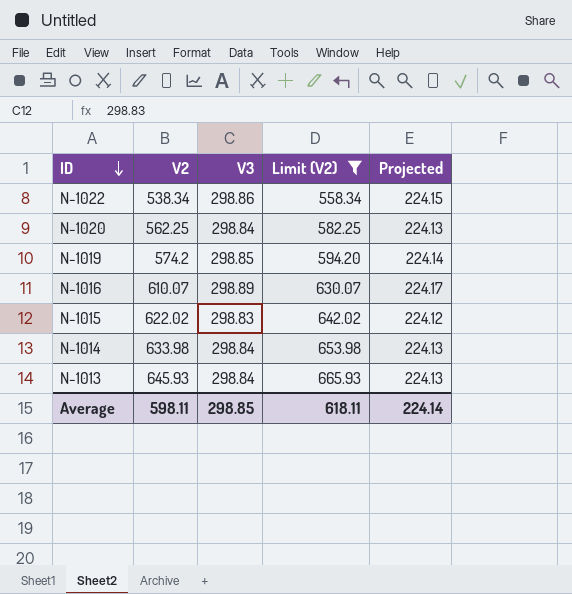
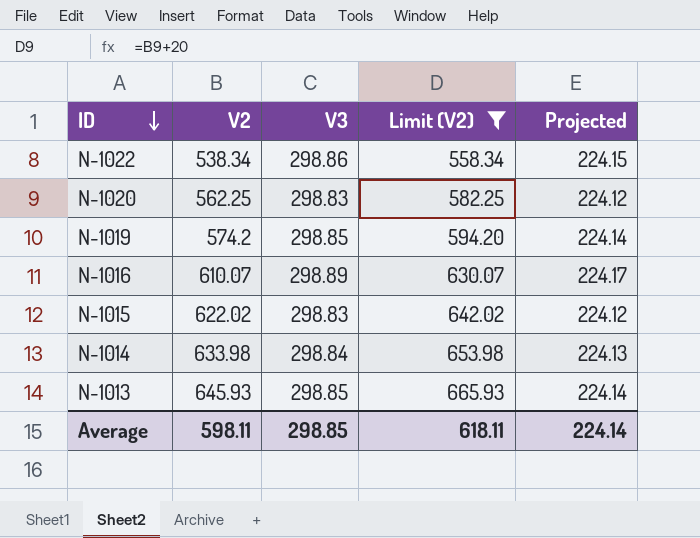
N-1020 | V3: 298.84 -> 298.83
N-1020 | Projected: 224.13 -> 224.12
N-1013 | V3: 298.84 -> 298.85
N-1013 | Projected: 224.13 -> 224.14

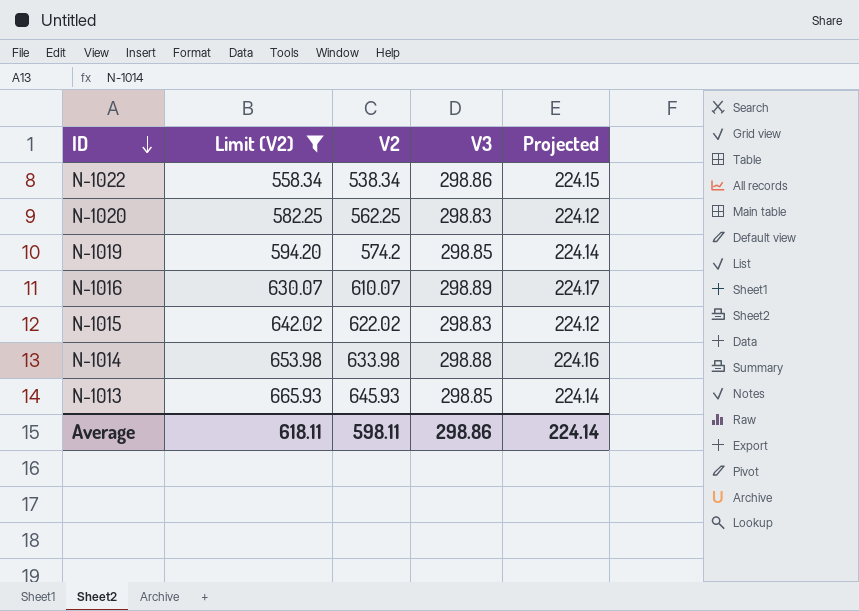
column Limit (V2) | position: 4 -> 2
N-1014 | V3: 298.84 -> 298.88
N-1014 | Projected: 224.13 -> 224.16
Average | V3: 298.85 -> 298.86

